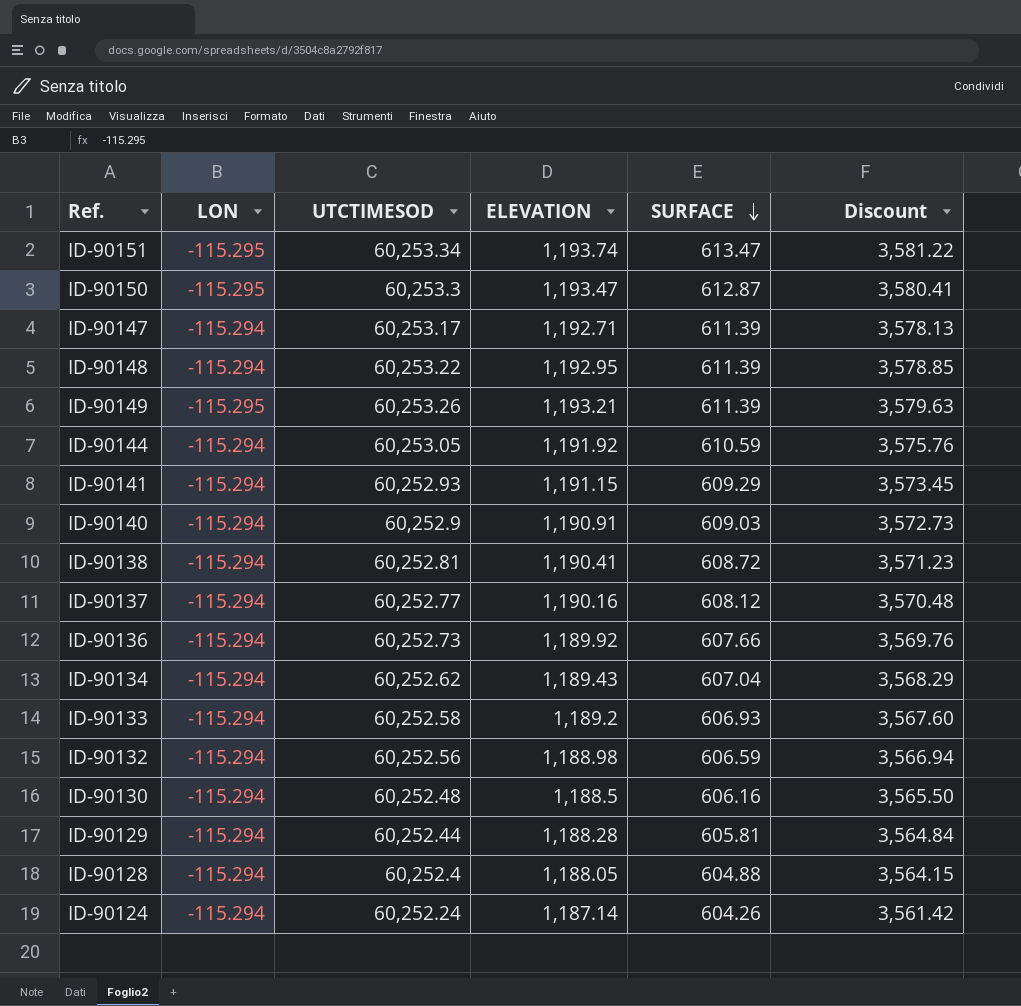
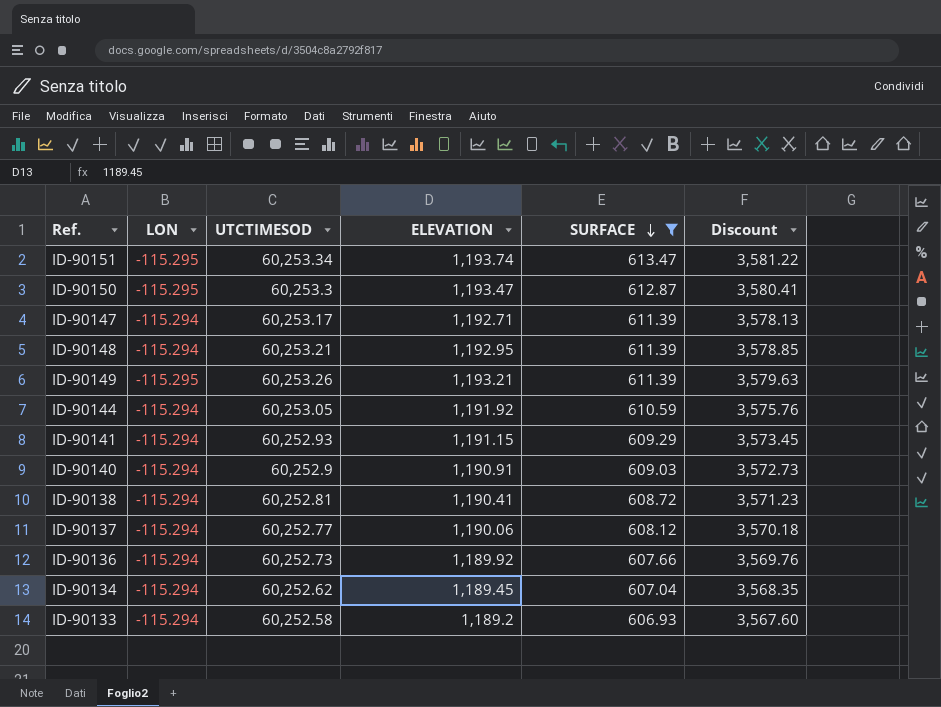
filter: none -> SURFACE >= 606.93
ID-90148 | UTCTIMESOD: 60,253.22 -> 60,253.21
ID-90137 | ELEVATION: 1,190.16 -> 1,190.06
ID-90137 | Discount: 3,570.48 -> 3,570.18
ID-90134 | ELEVATION: 1,189.43 -> 1,189.45
ID-90134 | Discount: 3,568.29 -> 3,568.35

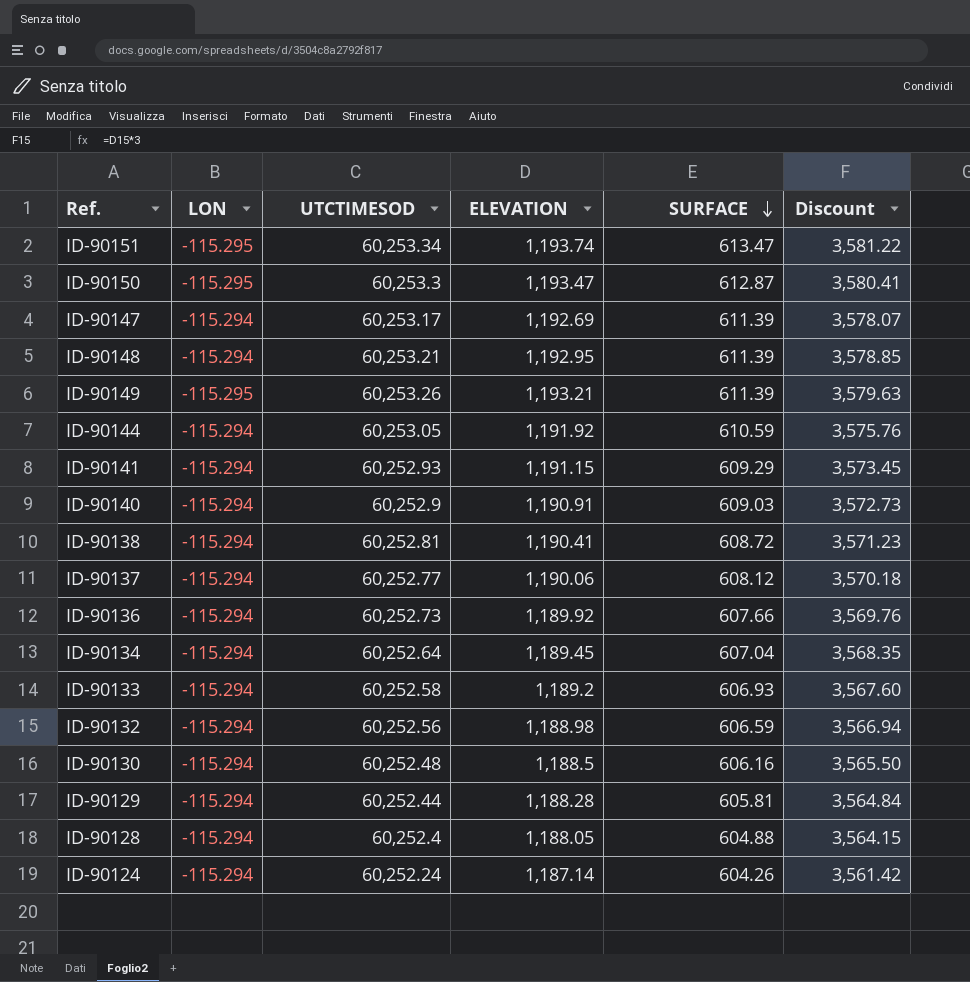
filter: SURFACE >= 606.93 -> none
ID-90147 | ELEVATION: 1,192.71 -> 1,192.69
ID-90147 | Discount: 3,578.13 -> 3,578.07
ID-90134 | UTCTIMESOD: 60,252.62 -> 60,252.64

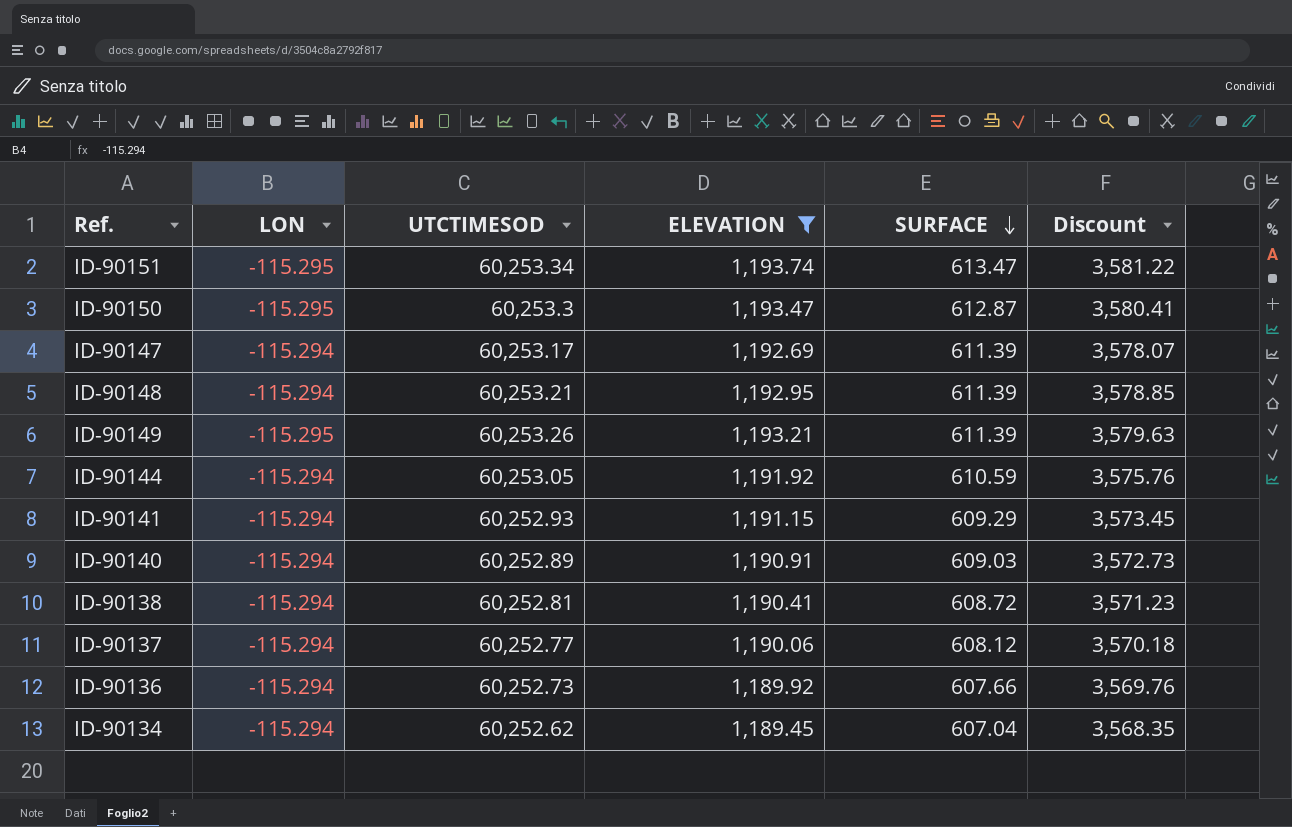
filter: none -> ELEVATION >= 1,189.45
ID-90140 | UTCTIMESOD: 60,252.9 -> 60,252.89
ID-90134 | UTCTIMESOD: 60,252.64 -> 60,252.62

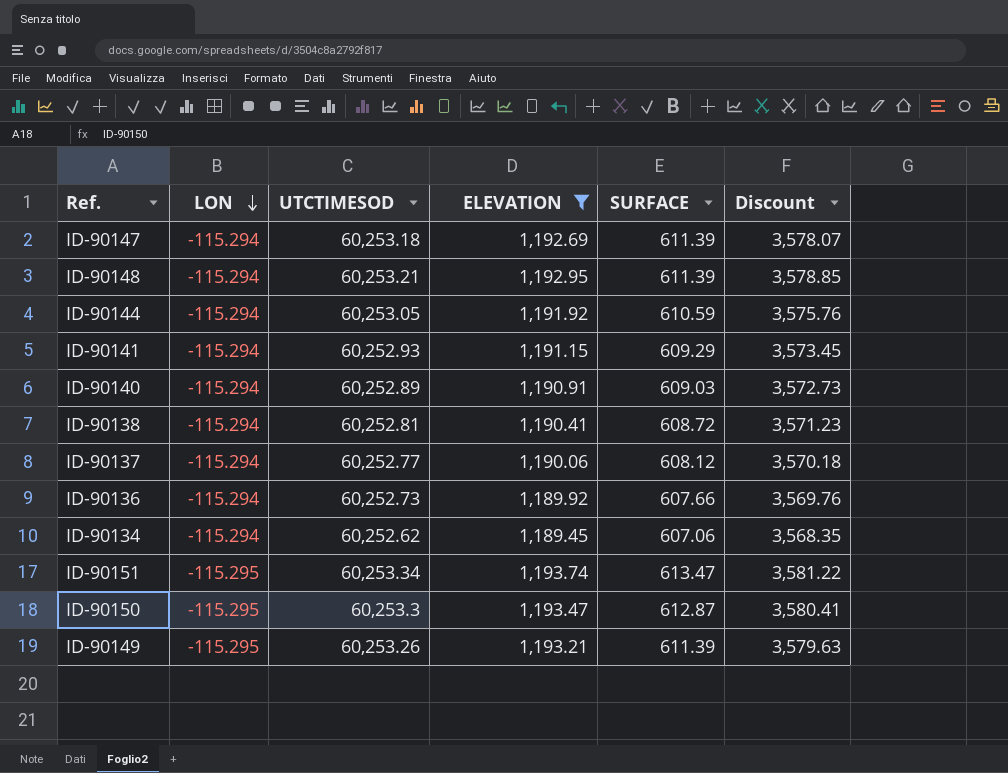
row order: SURFACE descending -> LON descending
ID-90147 | UTCTIMESOD: 60,253.17 -> 60,253.18
ID-90134 | SURFACE: 607.04 -> 607.06

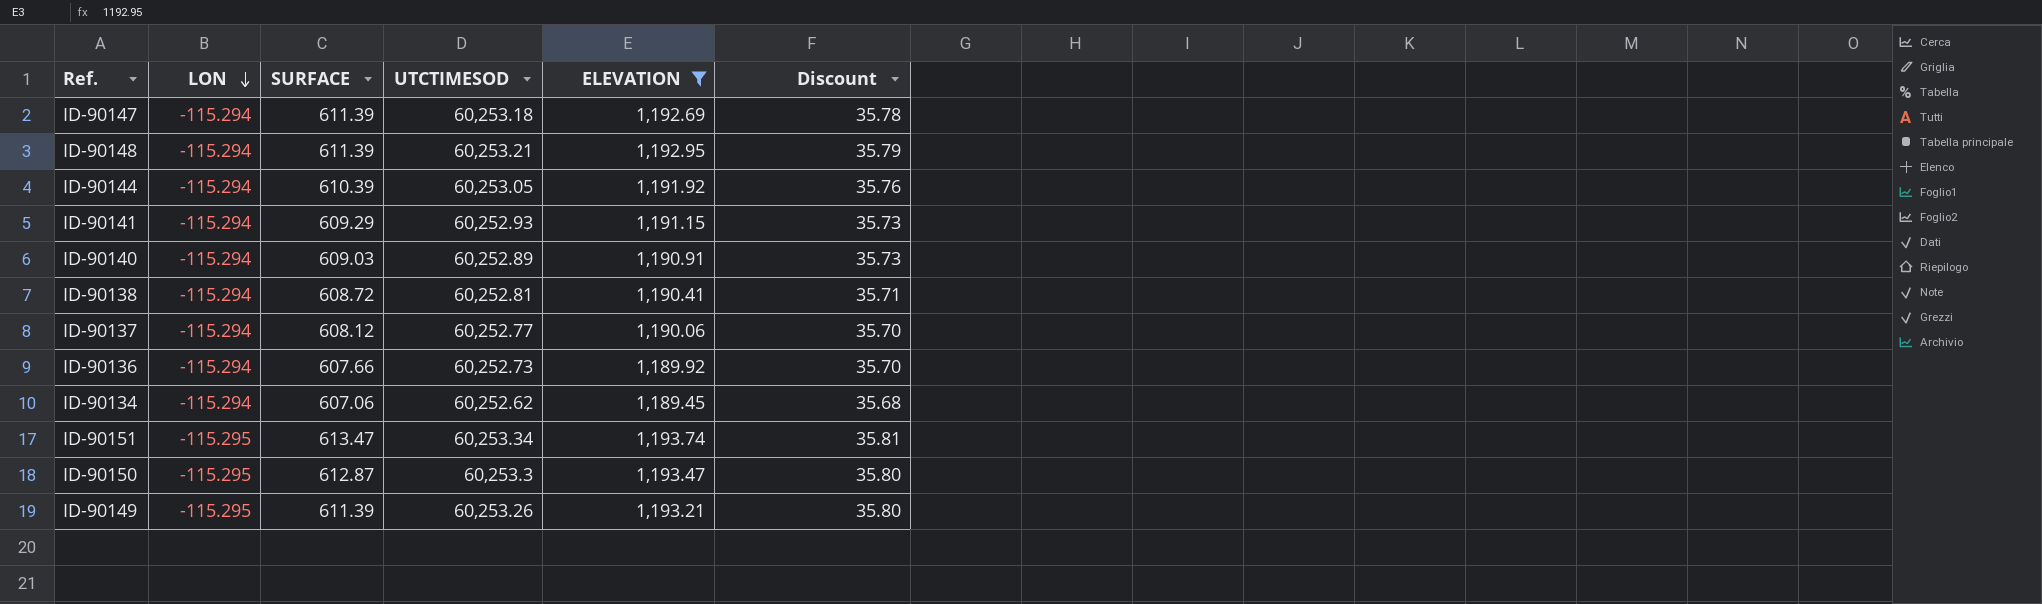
column SURFACE | position: 5 -> 3
column Discount | formula: [ELEVATION] * 3 -> [ELEVATION] * 0.03
ID-90144 | SURFACE: 610.59 -> 610.39

